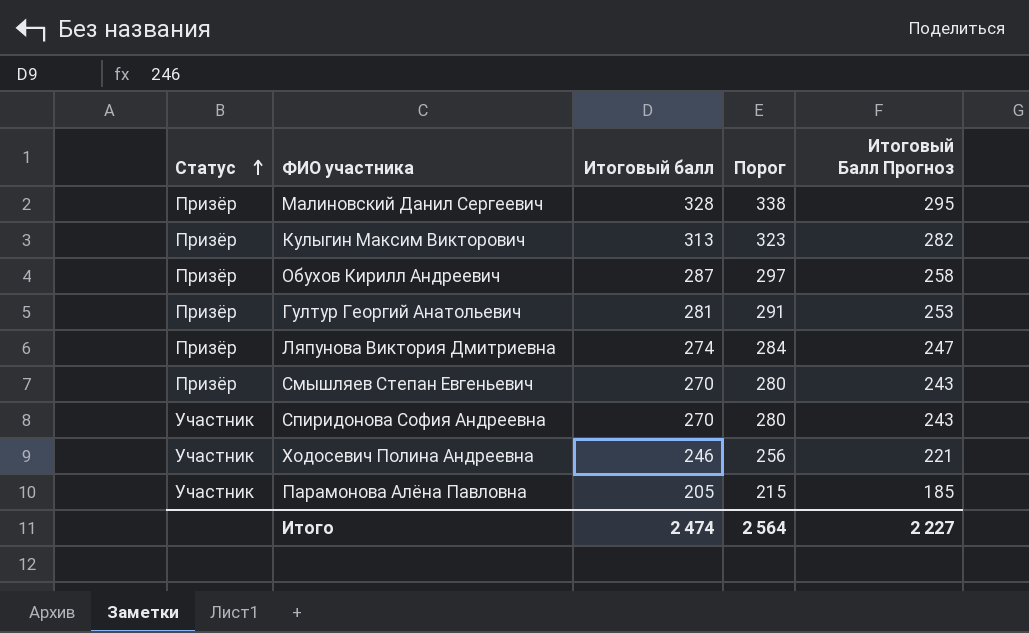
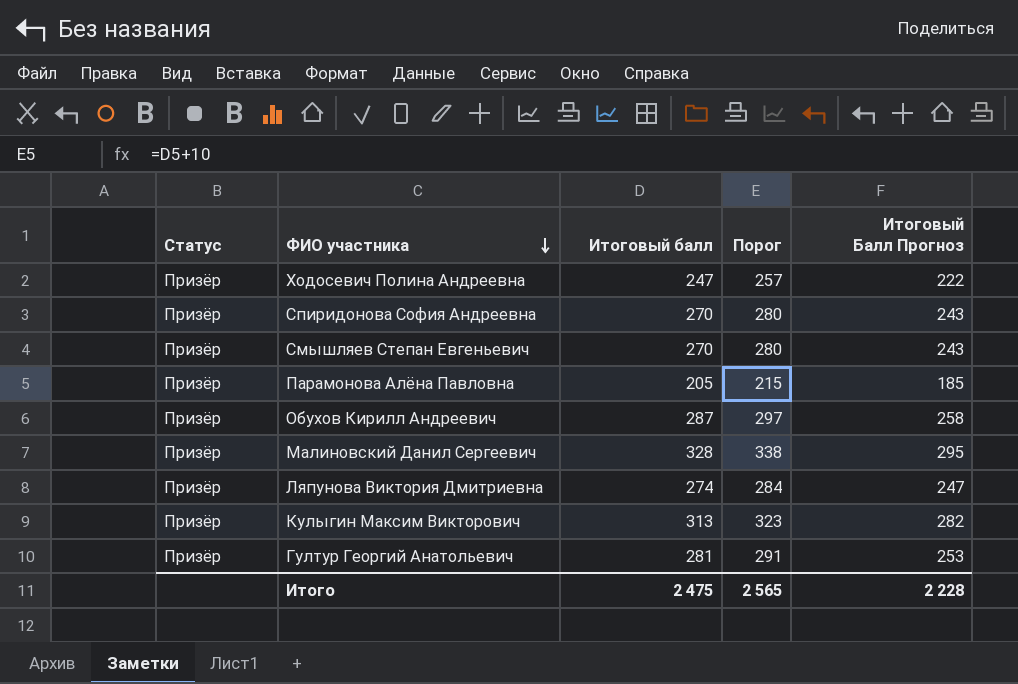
row order: Статус ascending -> ФИО участника descending
Ходосевич Полина Андреевна | Статус: Участник -> Призёр
Ходосевич Полина Андреевна | Итоговый балл: 246 -> 247
Ходосевич Полина Андреевна | Порог: 256 -> 257
Ходосевич Полина Андреевна | Итоговый Балл Прогноз: 221 -> 222
Спиридонова София Андреевна | Статус: Участник -> Призёр
Парамонова Алёна Павловна | Статус: Участник -> Призёр
Итого | Итоговый балл: 2 474 -> 2 475
Итого | Порог: 2 564 -> 2 565
Итого | Итоговый Балл Прогноз: 2 227 -> 2 228

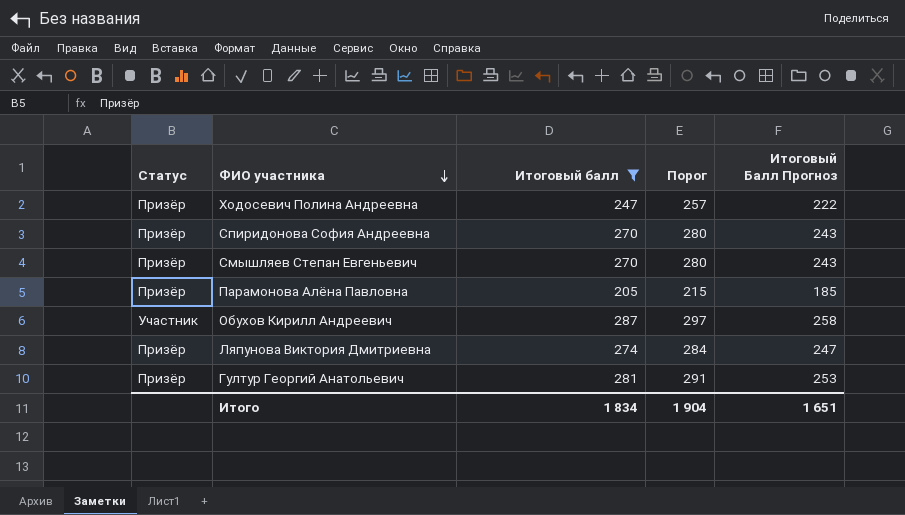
filter: none -> Итоговый балл <= 287
Обухов Кирилл Андреевич | Статус: Призёр -> Участник
Итого | Итоговый балл: 2 475 -> 1 834
Итого | Порог: 2 565 -> 1 904
Итого | Итоговый Балл Прогноз: 2 228 -> 1 651

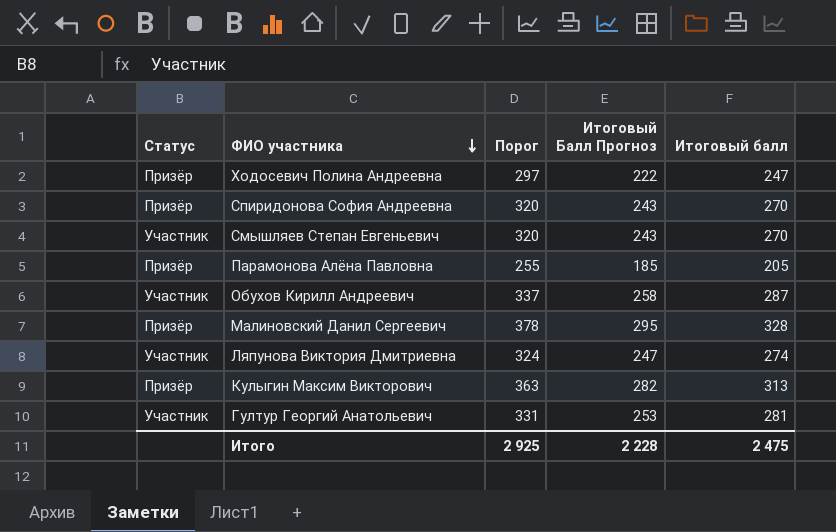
filter: Итоговый балл <= 287 -> none
column Порог | formula: [Итоговый балл] + 10 -> [Итоговый балл] + 50
column Итоговый балл | position: 3 -> 5
Смышляев Степан Евгеньевич | Статус: Призёр -> Участник
Ляпунова Виктория Дмитриевна | Статус: Призёр -> Участник
Гултур Георгий Анатольевич | Статус: Призёр -> Участник
Итого | Порог: 1 904 -> 2 925
Итого | Итоговый Балл Прогноз: 1 651 -> 2 228
Итого | Итоговый балл: 1 834 -> 2 475

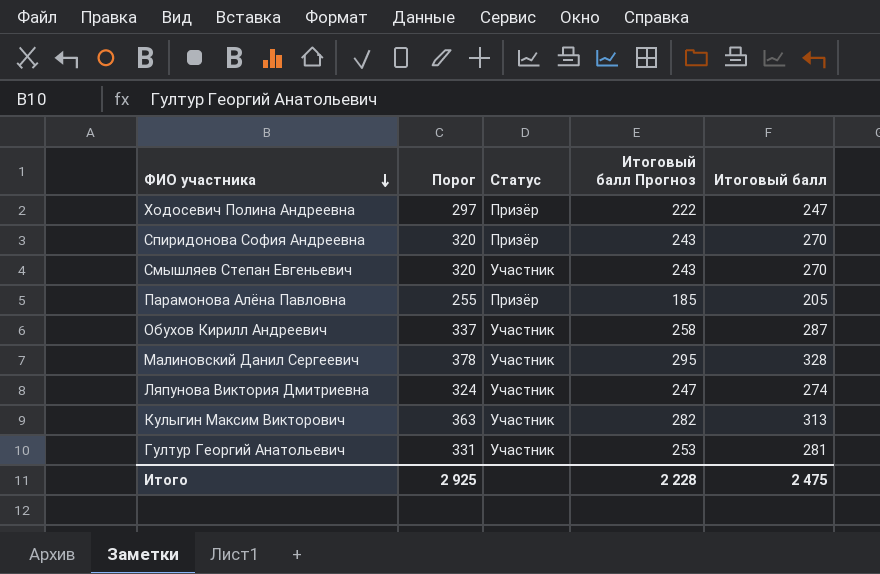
column Статус | position: 1 -> 3
column name: Итоговый Балл Прогноз -> Итоговый балл Прогноз
Малиновский Данил Сергеевич | Статус: Призёр -> Участник
Кулыгин Максим Викторович | Статус: Призёр -> Участник

